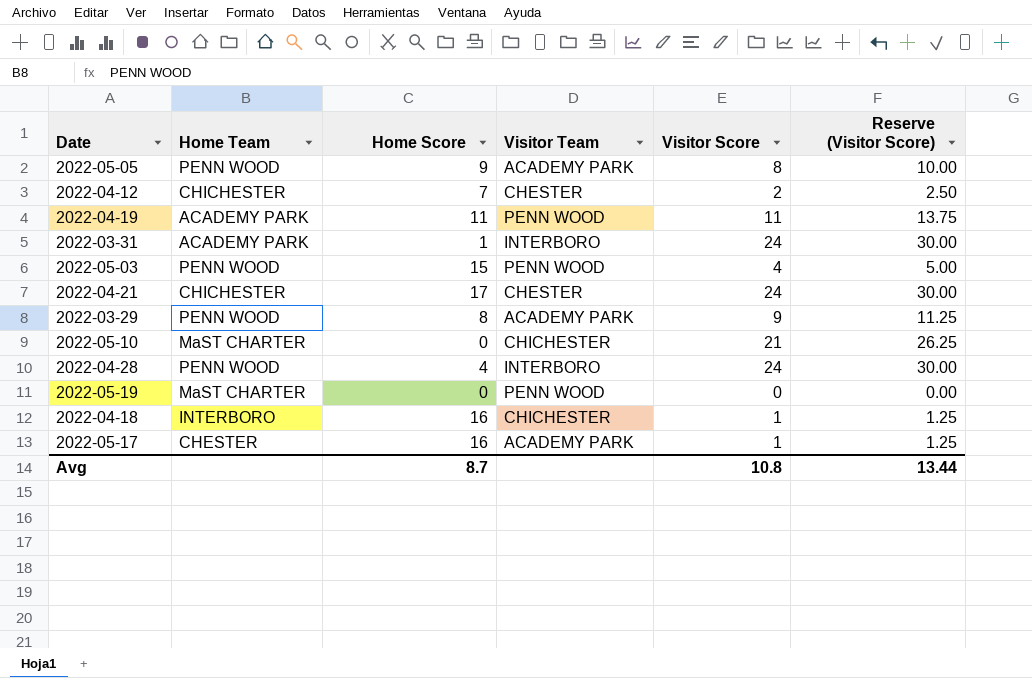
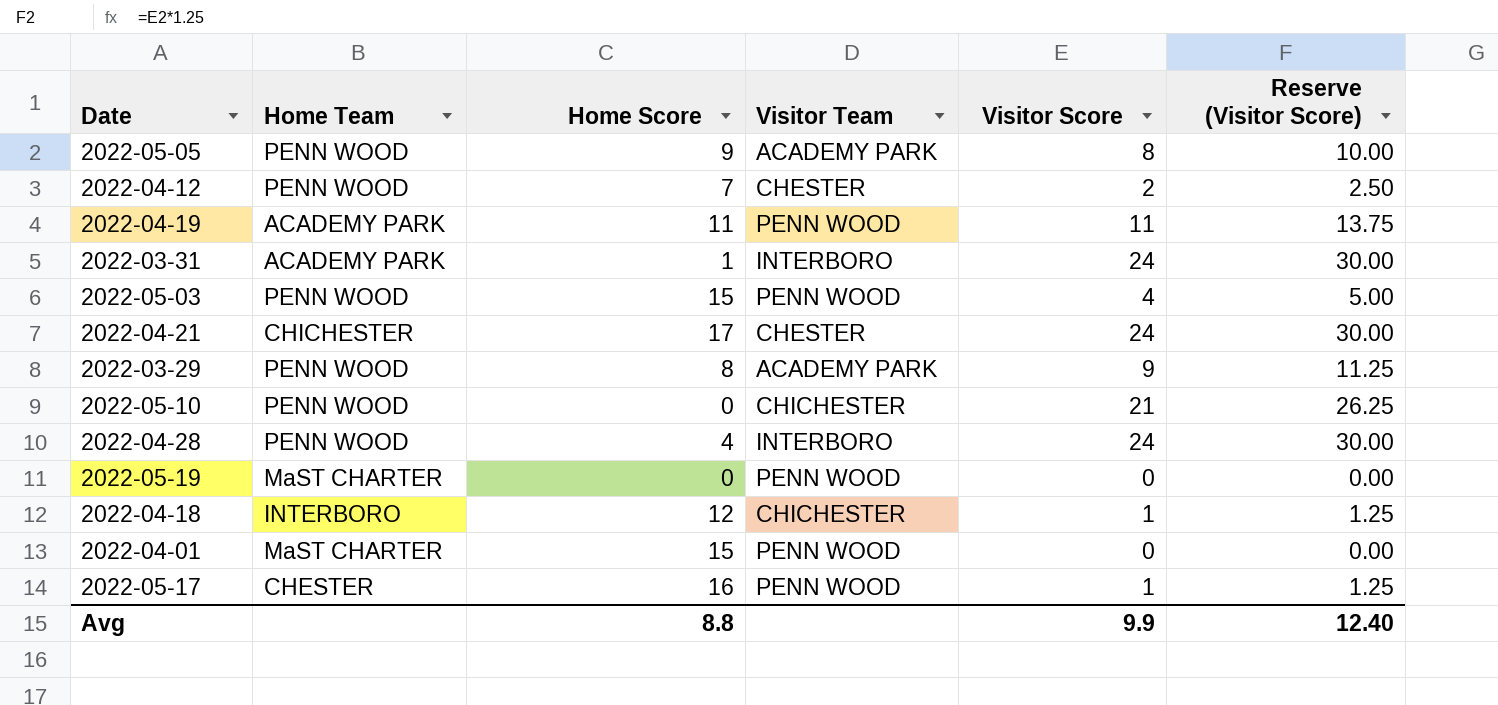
2022-04-12 | Home Team: CHICHESTER -> PENN WOOD
2022-05-10 | Home Team: MaST CHARTER -> PENN WOOD
2022-04-18 | Home Score: 16 -> 12
row 2022-04-01: none -> MaST CHARTER | 15 | PENN WOOD | 0 | 0.00
2022-05-17 | Visitor Team: ACADEMY PARK -> PENN WOOD
Avg | Home Score: 8.7 -> 8.8
Avg | Visitor Score: 10.8 -> 9.9
Avg | Reserve (Visitor Score): 13.44 -> 12.40

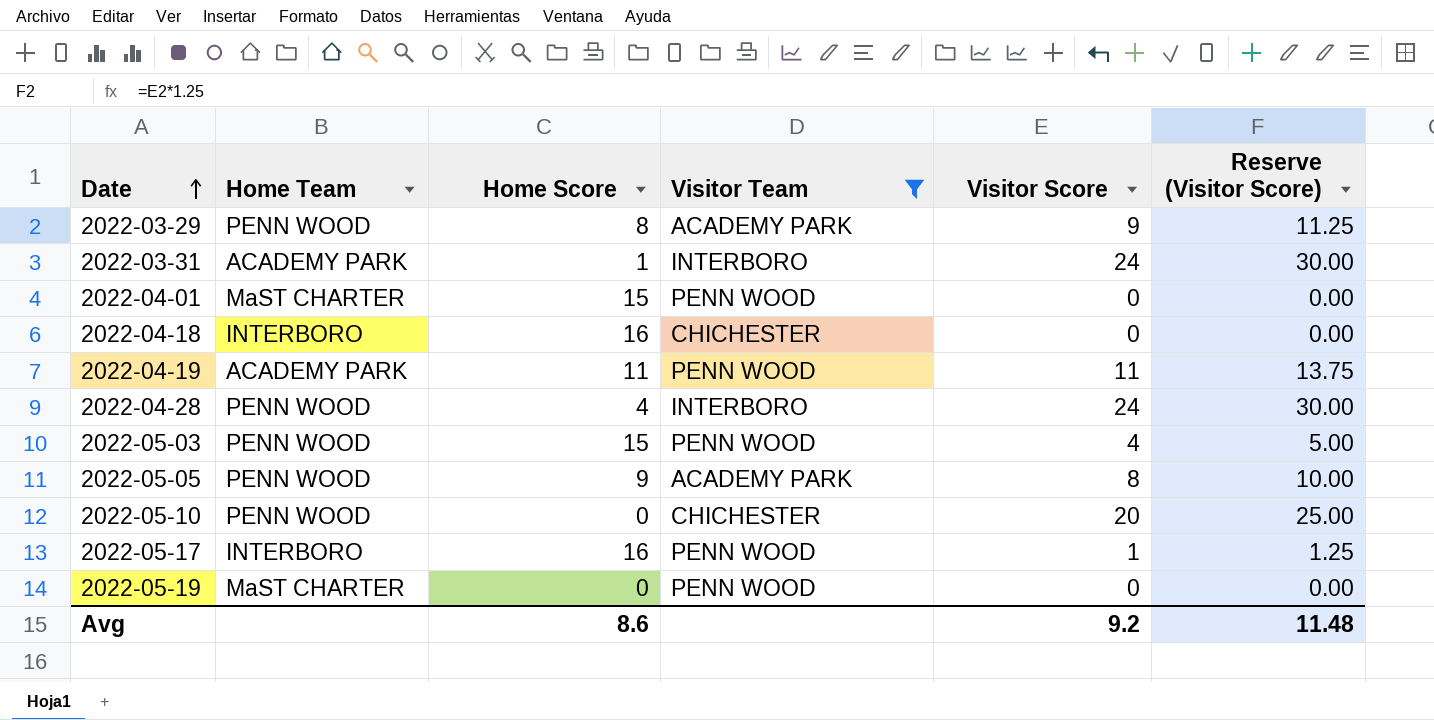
filter: none -> Visitor Team != CHESTER
row order: none -> Date ascending
2022-04-18 | Home Score: 12 -> 16
2022-04-18 | Visitor Score: 1 -> 0
2022-04-18 | Reserve (Visitor Score): 1.25 -> 0.00
2022-05-10 | Visitor Score: 21 -> 20
2022-05-10 | Reserve (Visitor Score): 26.25 -> 25.00
2022-05-17 | Home Team: CHESTER -> INTERBORO
Avg | Home Score: 8.8 -> 8.6
Avg | Visitor Score: 9.9 -> 9.2
Avg | Reserve (Visitor Score): 12.40 -> 11.48

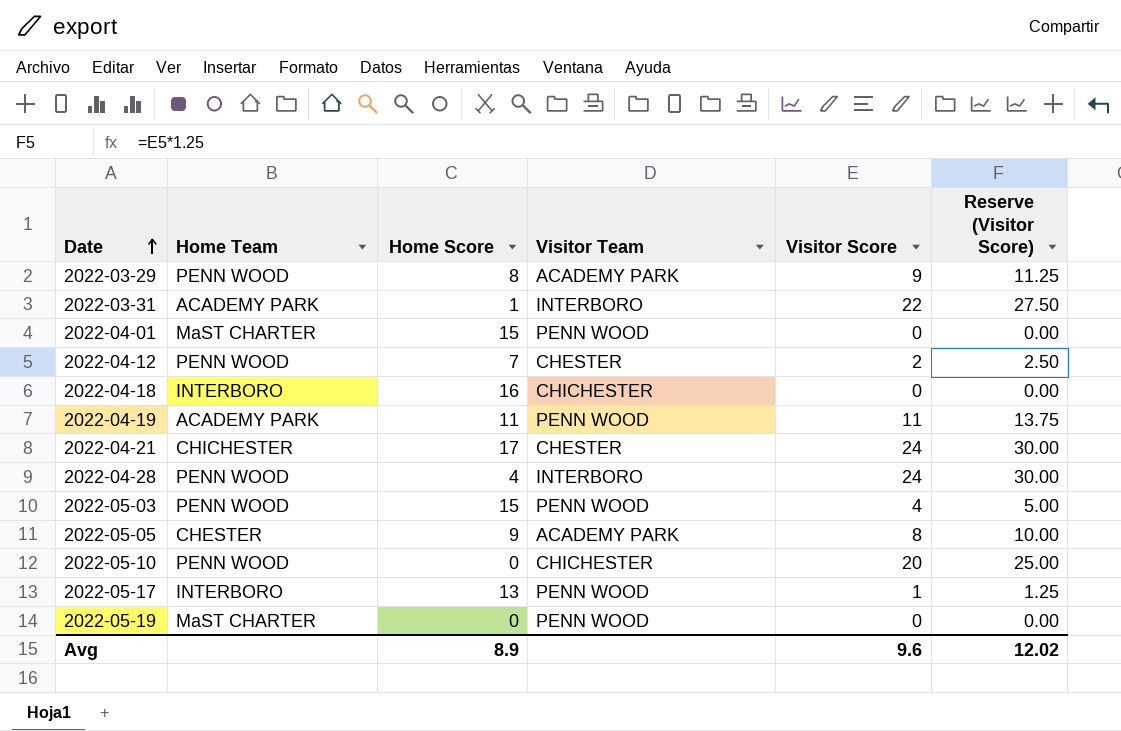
filter: Visitor Team != CHESTER -> none
2022-03-31 | Visitor Score: 24 -> 22
2022-03-31 | Reserve (Visitor Score): 30.00 -> 27.50
2022-05-05 | Home Team: PENN WOOD -> CHESTER
2022-05-17 | Home Score: 16 -> 13
Avg | Home Score: 8.6 -> 8.9
Avg | Visitor Score: 9.2 -> 9.6
Avg | Reserve (Visitor Score): 11.48 -> 12.02

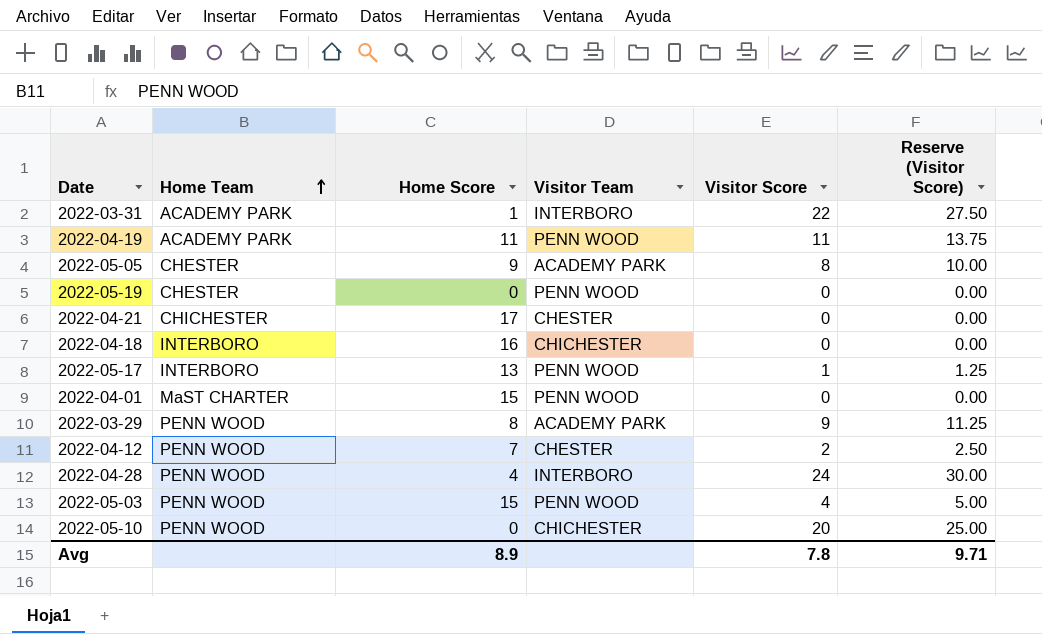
row order: Date ascending -> Home Team ascending
2022-05-19 | Home Team: MaST CHARTER -> CHESTER
2022-04-21 | Visitor Score: 24 -> 0
2022-04-21 | Reserve (Visitor Score): 30.00 -> 0.00
Avg | Visitor Score: 9.6 -> 7.8
Avg | Reserve (Visitor Score): 12.02 -> 9.71

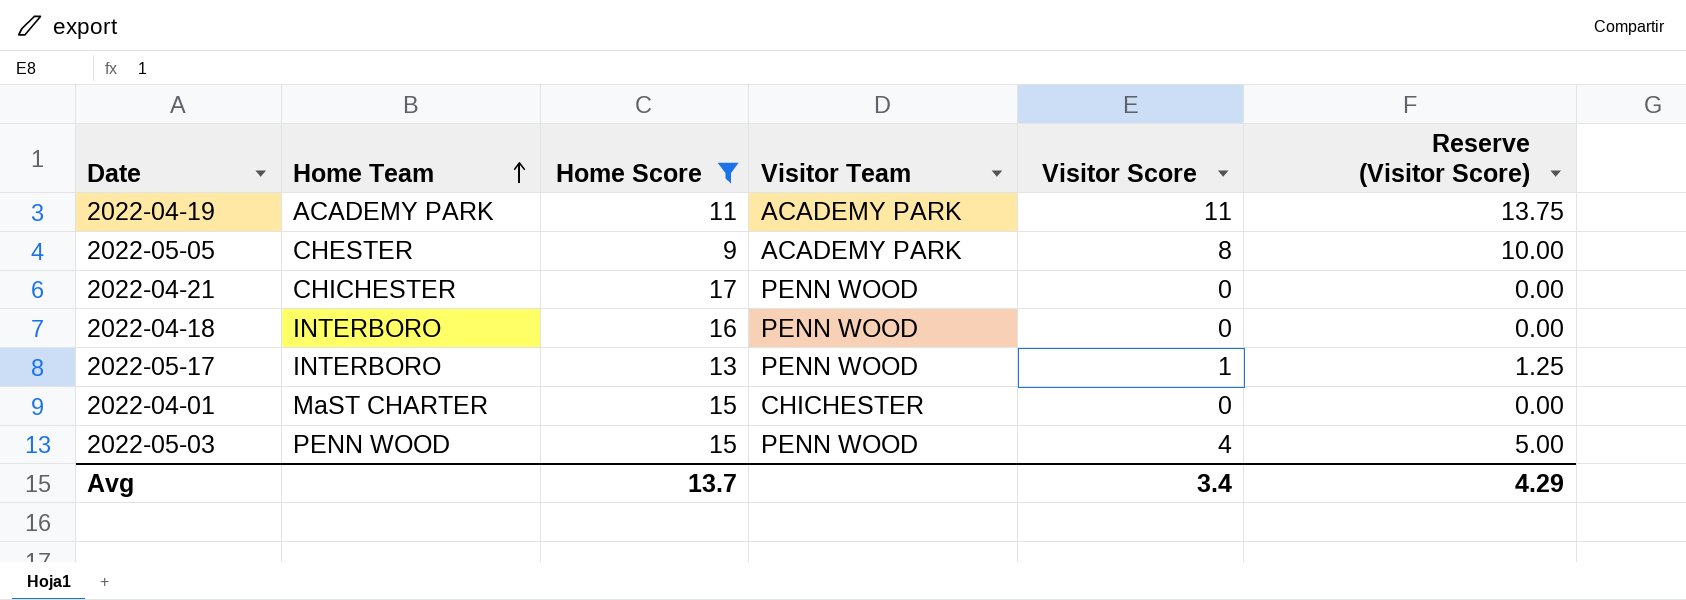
filter: none -> Home Score >= 9
2022-04-19 | Visitor Team: PENN WOOD -> ACADEMY PARK
2022-04-21 | Visitor Team: CHESTER -> PENN WOOD
2022-04-18 | Visitor Team: CHICHESTER -> PENN WOOD
2022-04-01 | Visitor Team: PENN WOOD -> CHICHESTER
Avg | Home Score: 8.9 -> 13.7
Avg | Visitor Score: 7.8 -> 3.4
Avg | Reserve (Visitor Score): 9.71 -> 4.29

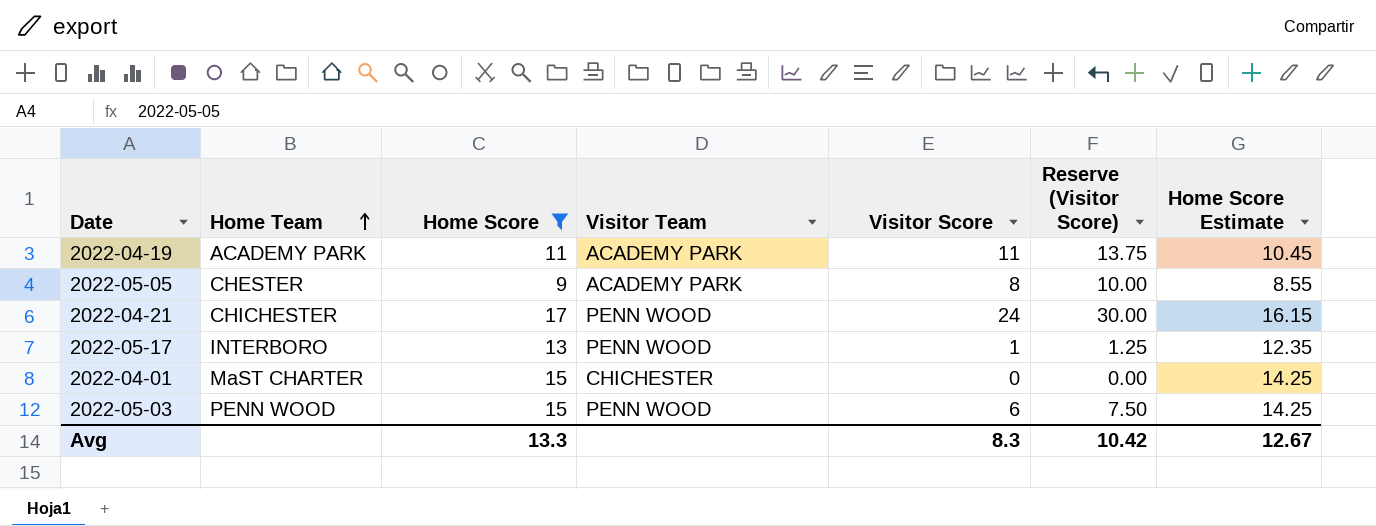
column Home Score Estimate | formula: none -> [Home Score] * 0.95
row 2022-04-18: INTERBORO | 16 | PENN WOOD | 0 | 0.00 -> none
2022-04-21 | Visitor Score: 0 -> 24
2022-04-21 | Reserve (Visitor Score): 0.00 -> 30.00
2022-05-03 | Visitor Score: 4 -> 6
2022-05-03 | Reserve (Visitor Score): 5.00 -> 7.50
Avg | Home Score: 13.7 -> 13.3
Avg | Visitor Score: 3.4 -> 8.3
Avg | Reserve (Visitor Score): 4.29 -> 10.42

